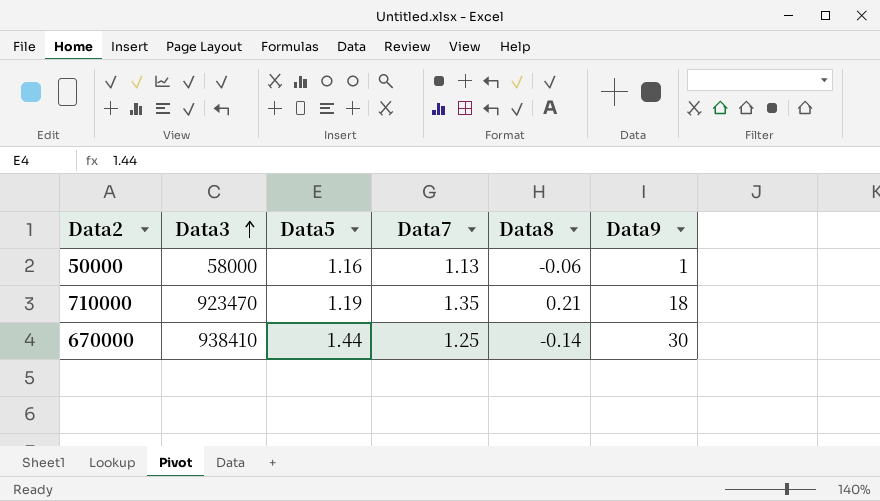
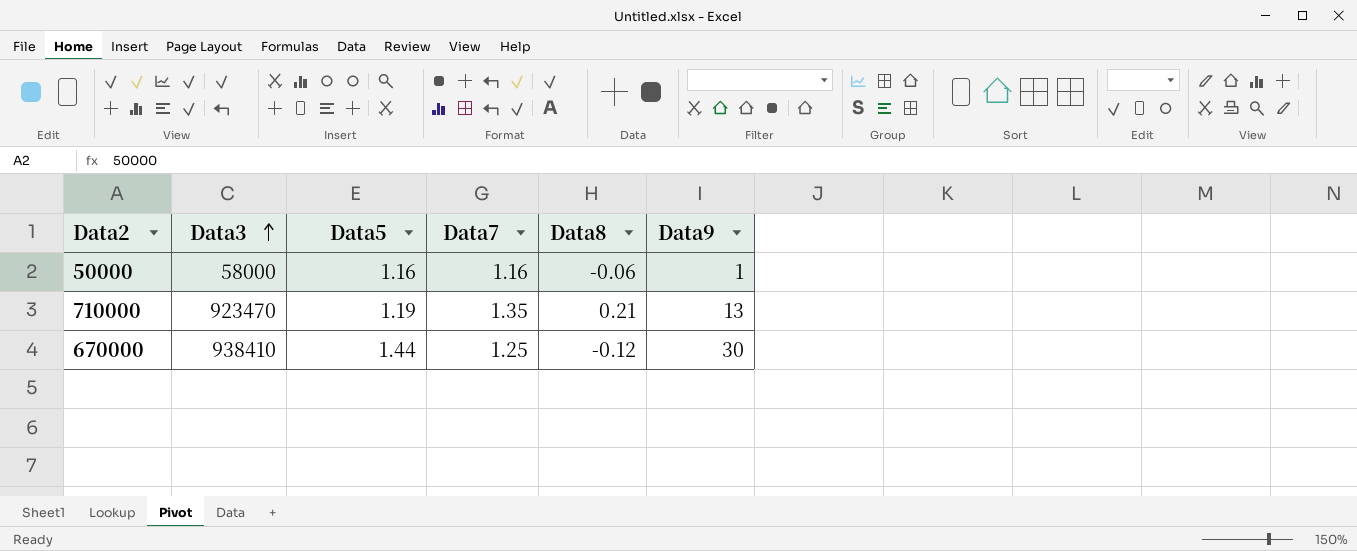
50000 | Data7: 1.13 -> 1.16
710000 | Data9: 18 -> 13
670000 | Data8: -0.14 -> -0.12

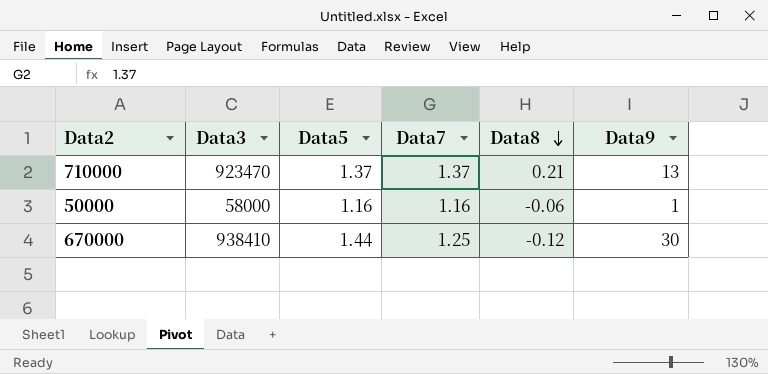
row order: Data3 ascending -> Data8 descending
710000 | Data5: 1.19 -> 1.37
710000 | Data7: 1.35 -> 1.37

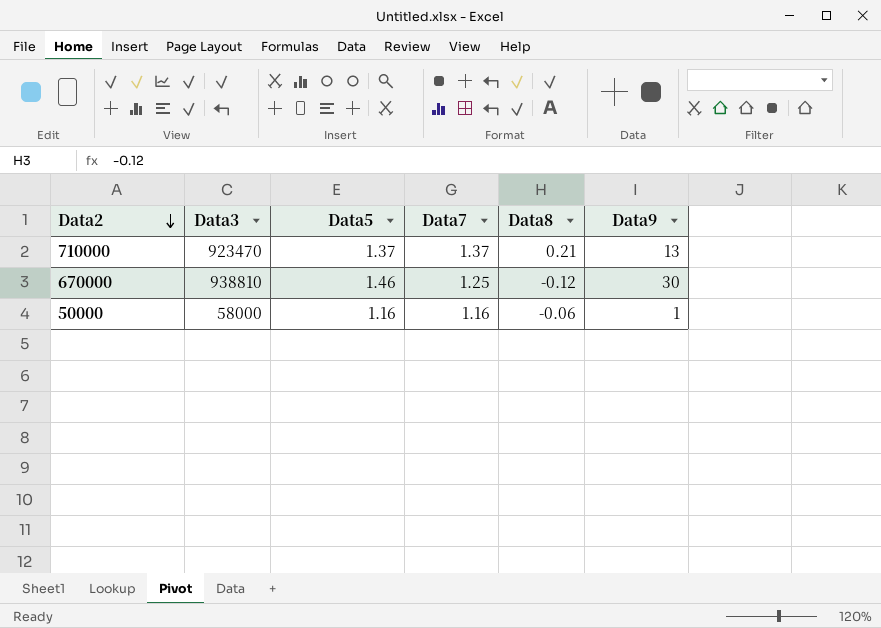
row order: Data8 descending -> Data2 descending
670000 | Data3: 938410 -> 938810
670000 | Data5: 1.44 -> 1.46

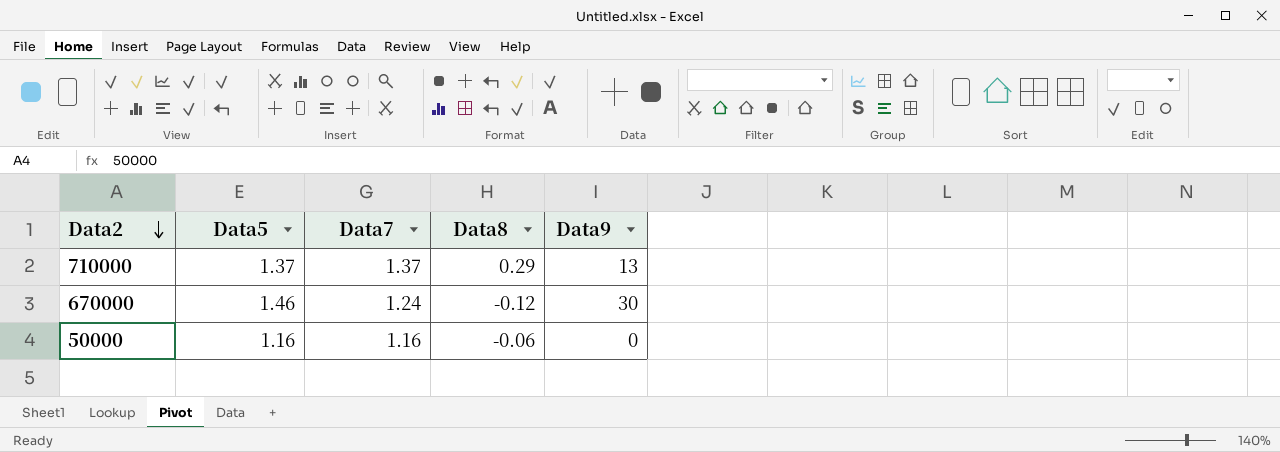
column Data3 | position: 2 -> none
710000 | Data8: 0.21 -> 0.29
670000 | Data7: 1.25 -> 1.24
50000 | Data9: 1 -> 0

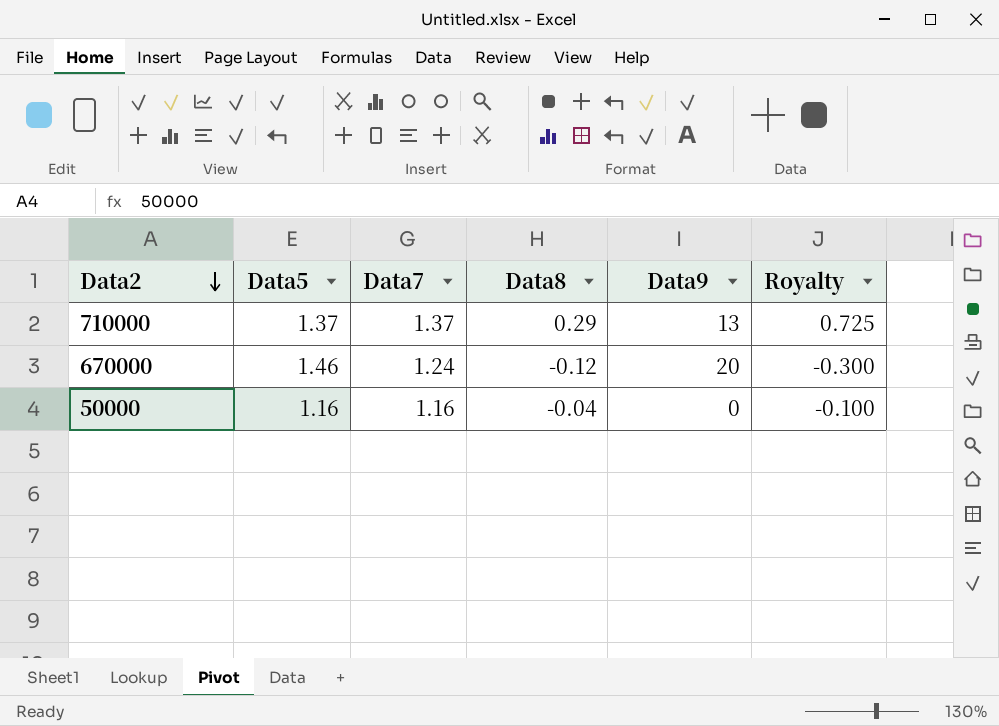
column Royalty | formula: none -> [Data8] * 2.5
670000 | Data9: 30 -> 20
50000 | Data8: -0.06 -> -0.04

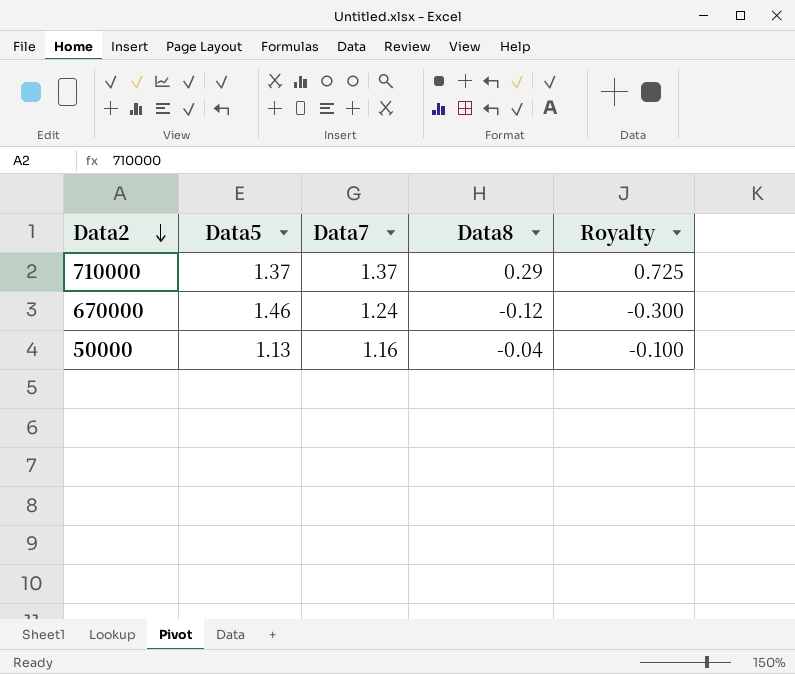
column Data9 | position: 5 -> none
50000 | Data5: 1.16 -> 1.13

